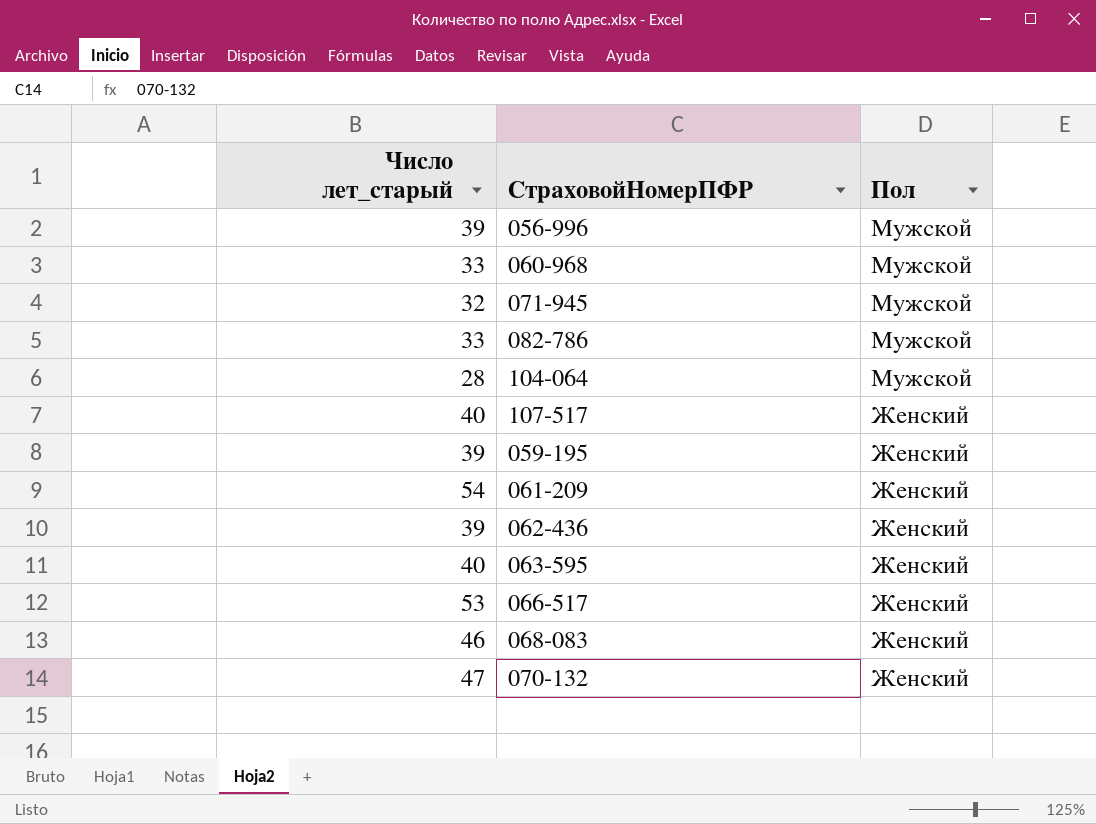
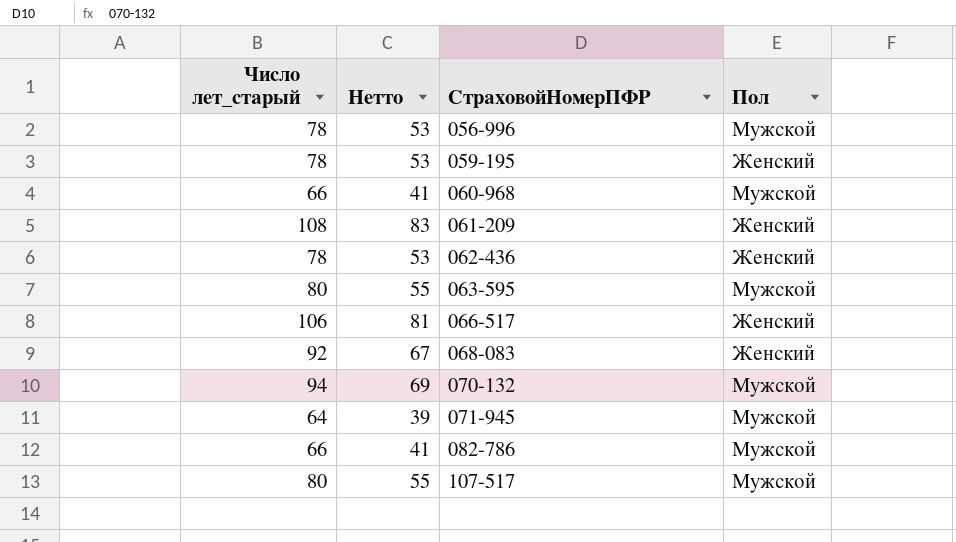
row order: Пол descending -> СтраховойНомерПФР ascending
column Нетто | formula: none -> [Число лет_старый] - 25
row 104-064: 28 | Мужской -> none
056-996 | Число лет_старый: 39 -> 78
059-195 | Число лет_старый: 39 -> 78
060-968 | Число лет_старый: 33 -> 66
061-209 | Число лет_старый: 54 -> 108
062-436 | Число лет_старый: 39 -> 78
063-595 | Число лет_старый: 40 -> 80
063-595 | Пол: Женский -> Мужской
066-517 | Число лет_старый: 53 -> 106
068-083 | Число лет_старый: 46 -> 92
070-132 | Число лет_старый: 47 -> 94
070-132 | Пол: Женский -> Мужской
071-945 | Число лет_старый: 32 -> 64
082-786 | Число лет_старый: 33 -> 66
107-517 | Число лет_старый: 40 -> 80
107-517 | Пол: Женский -> Мужской

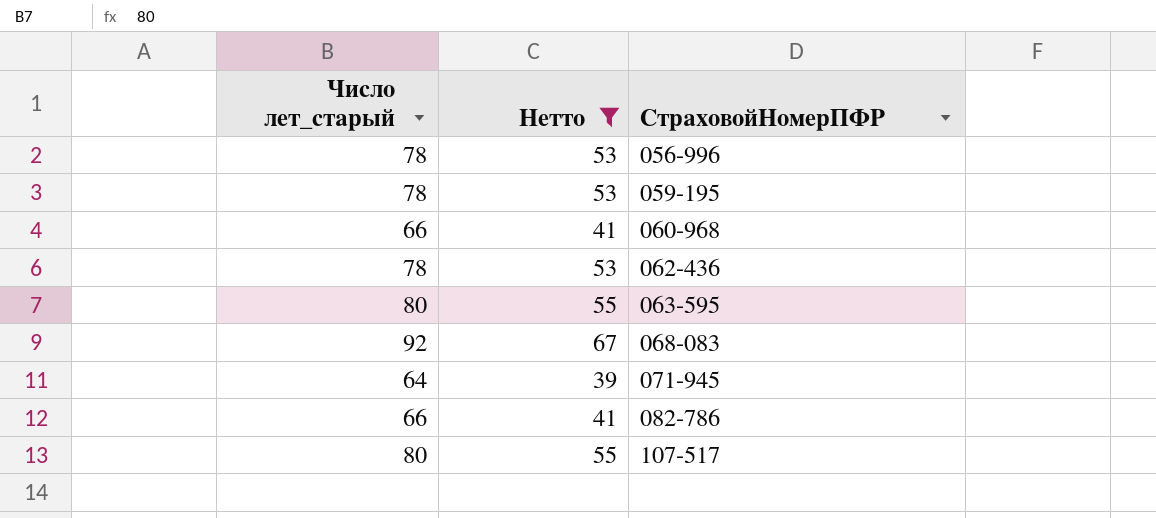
filter: none -> Нетто <= 67
column Пол | position: 4 -> none

